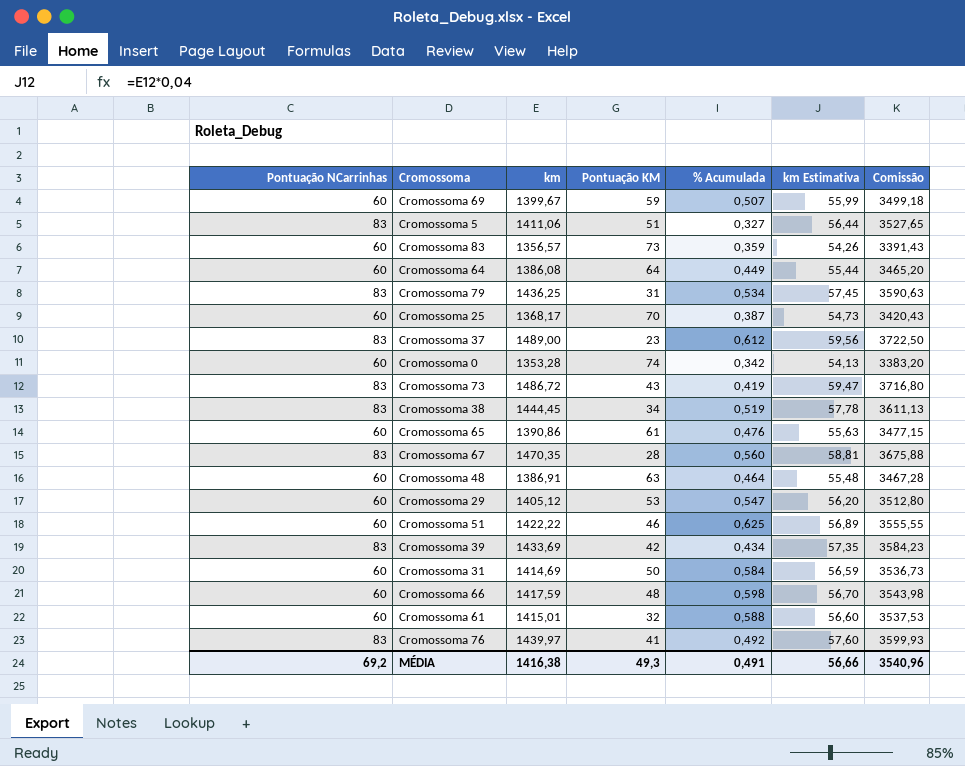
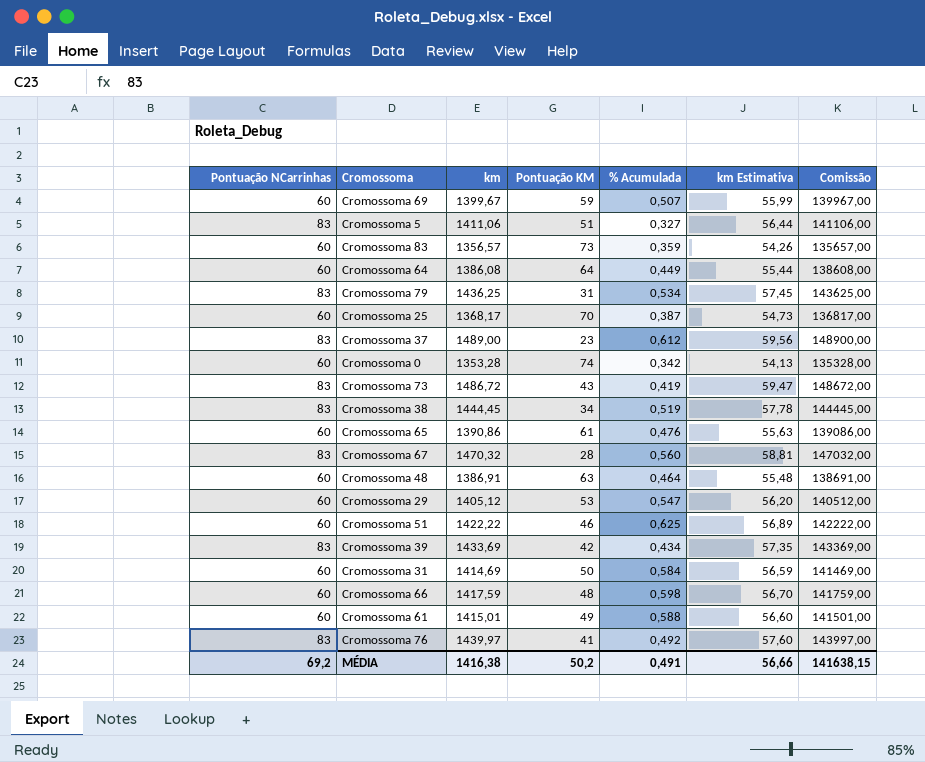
column Comissão | formula: [km] * 2,5 -> [km] * 100
Cromossoma 67 | km: 1470,35 -> 1470,32
Cromossoma 61 | Pontuação KM: 32 -> 49
MÉDIA | Pontuação KM: 49,3 -> 50,2
MÉDIA | Comissão: 3540,96 -> 141638,15

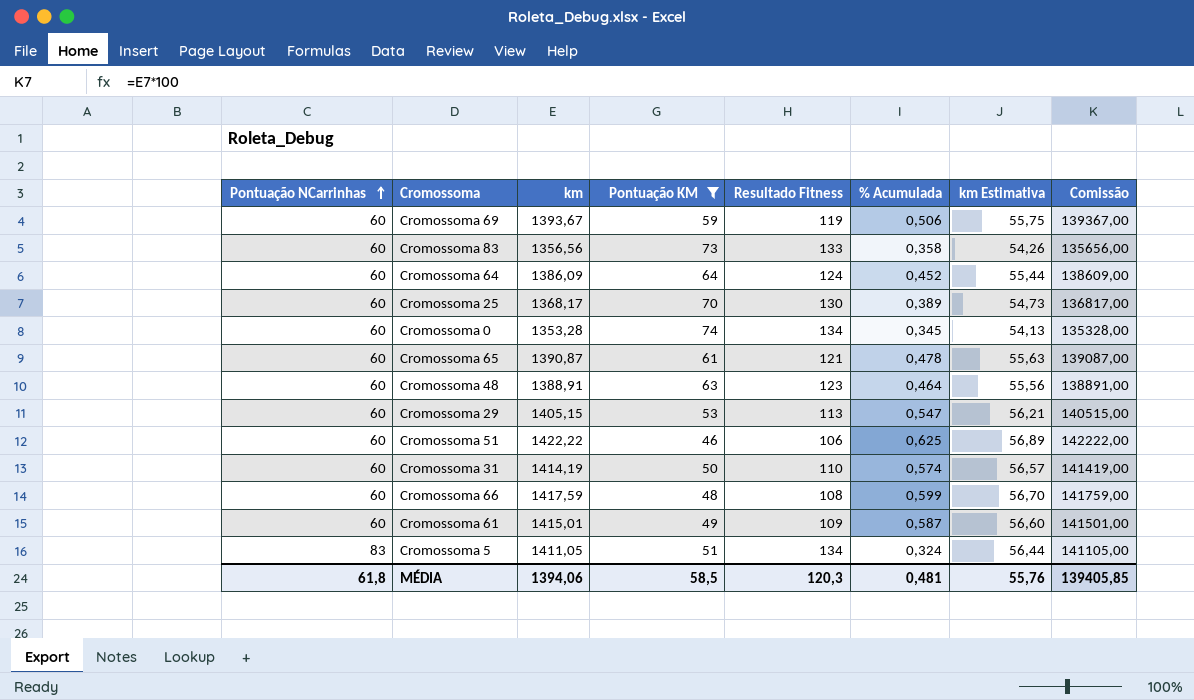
filter: none -> Pontuação KM >= 46
row order: none -> Pontuação NCarrinhas ascending
column Resultado Fitness | formula: none -> [Pontuação NCarrinhas] + [Pontuação KM]
Cromossoma 69 | km: 1399,67 -> 1393,67
Cromossoma 69 | % Acumulada: 0,507 -> 0,506
Cromossoma 69 | km Estimativa: 55,99 -> 55,75
Cromossoma 69 | Comissão: 139967,00 -> 139367,00
Cromossoma 83 | km: 1356,57 -> 1356,56
Cromossoma 83 | % Acumulada: 0,359 -> 0,358
Cromossoma 83 | Comissão: 135657,00 -> 135656,00
Cromossoma 64 | km: 1386,08 -> 1386,09
Cromossoma 64 | % Acumulada: 0,449 -> 0,452
Cromossoma 64 | Comissão: 138608,00 -> 138609,00
Cromossoma 25 | % Acumulada: 0,387 -> 0,389
Cromossoma 0 | % Acumulada: 0,342 -> 0,345
Cromossoma 65 | km: 1390,86 -> 1390,87
Cromossoma 65 | % Acumulada: 0,476 -> 0,478
Cromossoma 65 | Comissão: 139086,00 -> 139087,00
Cromossoma 48 | km: 1386,91 -> 1388,91
Cromossoma 48 | km Estimativa: 55,48 -> 55,56
Cromossoma 48 | Comissão: 138691,00 -> 138891,00
Cromossoma 29 | km: 1405,12 -> 1405,15
Cromossoma 29 | km Estimativa: 56,20 -> 56,21
Cromossoma 29 | Comissão: 140512,00 -> 140515,00
Cromossoma 31 | km: 1414,69 -> 1414,19
Cromossoma 31 | % Acumulada: 0,584 -> 0,574
Cromossoma 31 | km Estimativa: 56,59 -> 56,57
Cromossoma 31 | Comissão: 141469,00 -> 141419,00
Cromossoma 66 | % Acumulada: 0,598 -> 0,599
Cromossoma 61 | % Acumulada: 0,588 -> 0,587
Cromossoma 5 | km: 1411,06 -> 1411,05
Cromossoma 5 | % Acumulada: 0,327 -> 0,324
Cromossoma 5 | Comissão: 141106,00 -> 141105,00
MÉDIA | Pontuação NCarrinhas: 69,2 -> 61,8
MÉDIA | km: 1416,38 -> 1394,06
MÉDIA | Pontuação KM: 50,2 -> 58,5
MÉDIA | % Acumulada: 0,491 -> 0,481
MÉDIA | km Estimativa: 56,66 -> 55,76
MÉDIA | Comissão: 141638,15 -> 139405,85

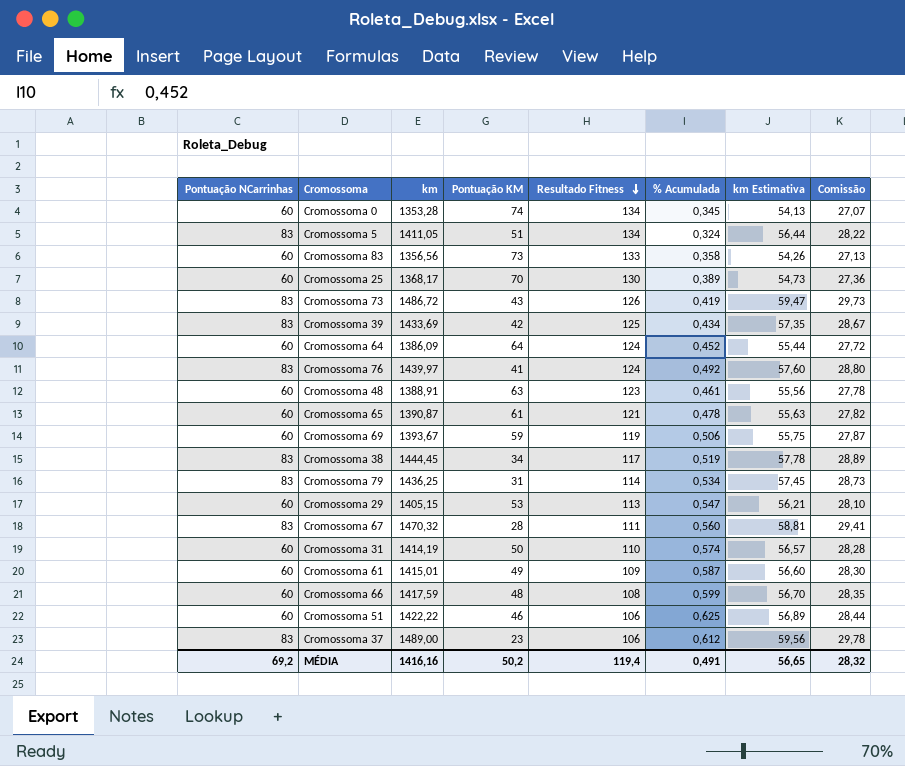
filter: Pontuação KM >= 46 -> none
row order: Pontuação NCarrinhas ascending -> Resultado Fitness descending
column Comissão | formula: [km] * 100 -> [km] * 0,02
Cromossoma 48 | % Acumulada: 0,464 -> 0,461
MÉDIA | Pontuação NCarrinhas: 61,8 -> 69,2
MÉDIA | km: 1394,06 -> 1416,16
MÉDIA | Pontuação KM: 58,5 -> 50,2
MÉDIA | Resultado Fitness: 120,3 -> 119,4
MÉDIA | % Acumulada: 0,481 -> 0,491
MÉDIA | km Estimativa: 55,76 -> 56,65
MÉDIA | Comissão: 139405,85 -> 28,32

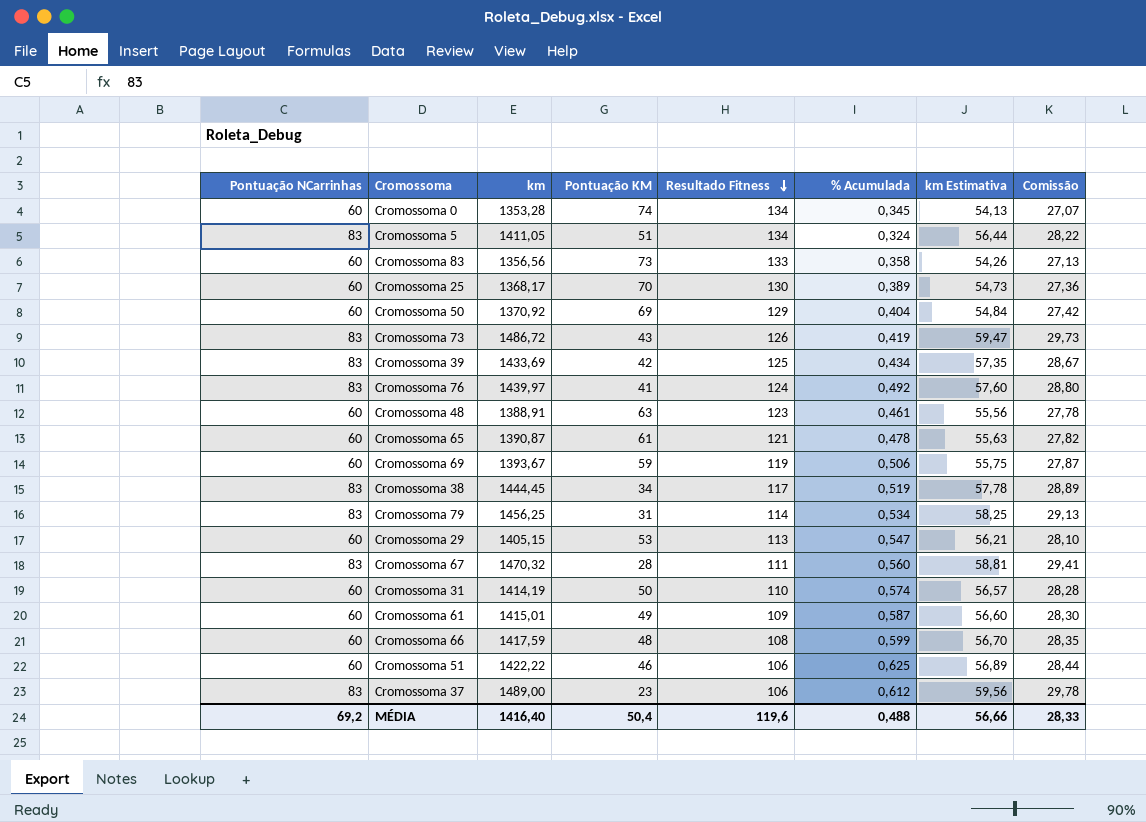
row Cromossoma 64: 60 | 1386,09 | 64 | 124 | 0,452 | 55,44 | 27,72 -> none
row Cromossoma 50: none -> 60 | 1370,92 | 69 | 129 | 0,404 | 54,84 | 27,42
Cromossoma 79 | km: 1436,25 -> 1456,25
Cromossoma 79 | km Estimativa: 57,45 -> 58,25
Cromossoma 79 | Comissão: 28,73 -> 29,13
MÉDIA | km: 1416,16 -> 1416,40
MÉDIA | Pontuação KM: 50,2 -> 50,4
MÉDIA | Resultado Fitness: 119,4 -> 119,6
MÉDIA | % Acumulada: 0,491 -> 0,488
MÉDIA | km Estimativa: 56,65 -> 56,66
MÉDIA | Comissão: 28,32 -> 28,33

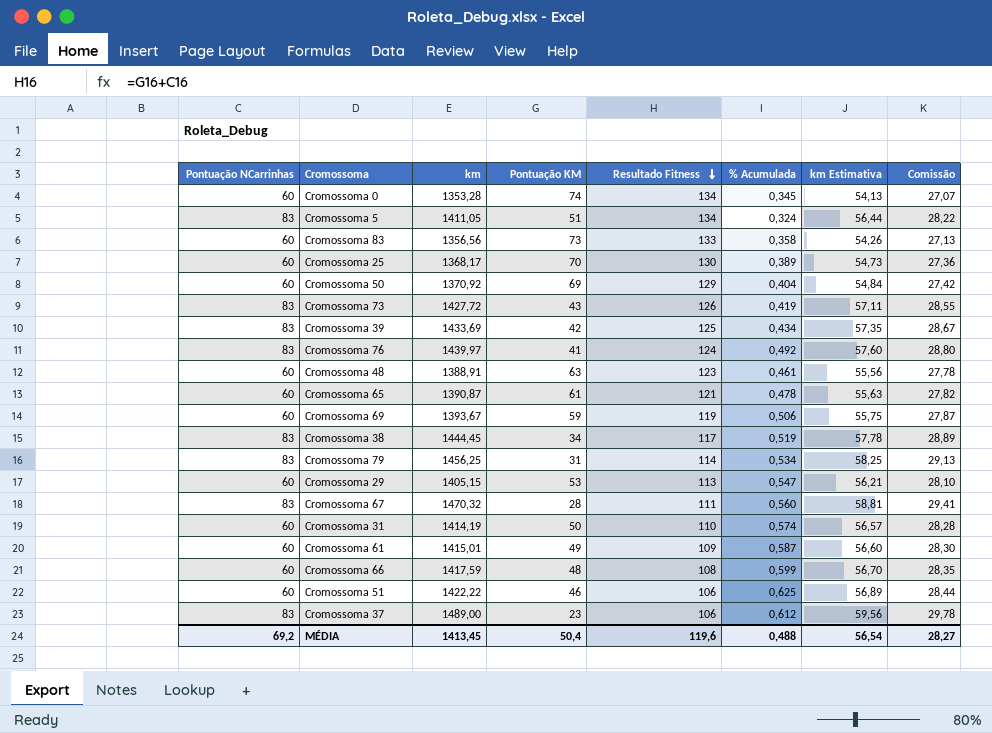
Cromossoma 73 | km: 1486,72 -> 1427,72
Cromossoma 73 | km Estimativa: 59,47 -> 57,11
Cromossoma 73 | Comissão: 29,73 -> 28,55
MÉDIA | km: 1416,40 -> 1413,45
MÉDIA | km Estimativa: 56,66 -> 56,54
MÉDIA | Comissão: 28,33 -> 28,27

